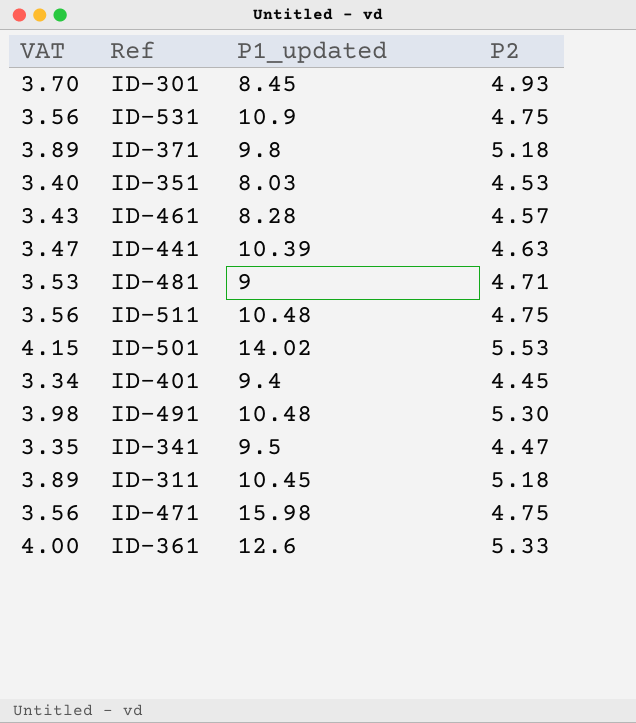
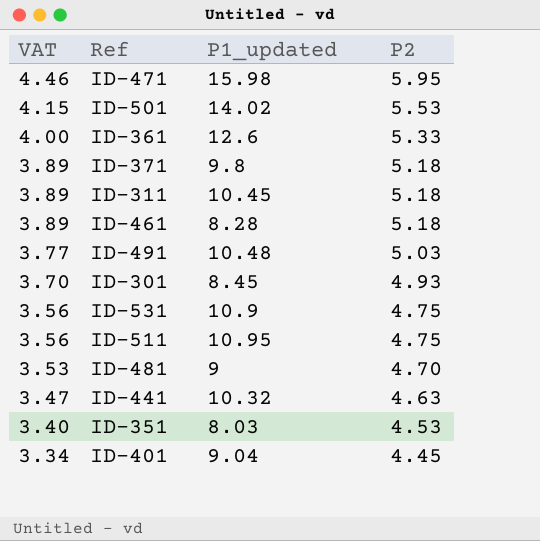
row order: none -> VAT descending
row ID-341: 3.35 | 9.5 | 4.47 -> none
ID-471 | VAT: 3.56 -> 4.46
ID-471 | P2: 4.75 -> 5.95
ID-461 | VAT: 3.43 -> 3.89
ID-461 | P2: 4.57 -> 5.18
ID-491 | VAT: 3.98 -> 3.77
ID-491 | P2: 5.30 -> 5.03
ID-511 | P1_updated: 10.48 -> 10.95
ID-481 | P2: 4.71 -> 4.70
ID-441 | P1_updated: 10.39 -> 10.32
ID-401 | P1_updated: 9.4 -> 9.04

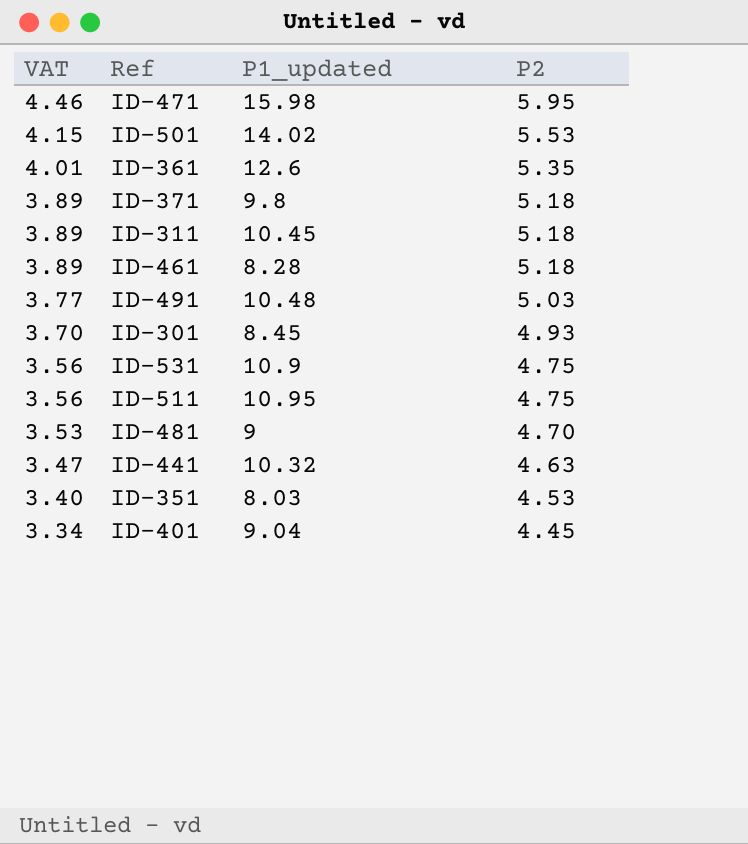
ID-361 | VAT: 4.00 -> 4.01
ID-361 | P2: 5.33 -> 5.35

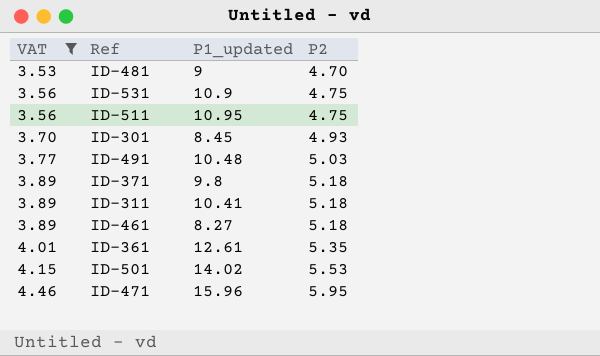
filter: none -> VAT >= 3.53
row order: VAT descending -> VAT ascending
ID-311 | P1_updated: 10.45 -> 10.41
ID-461 | P1_updated: 8.28 -> 8.27
ID-361 | P1_updated: 12.6 -> 12.61
ID-471 | P1_updated: 15.98 -> 15.96

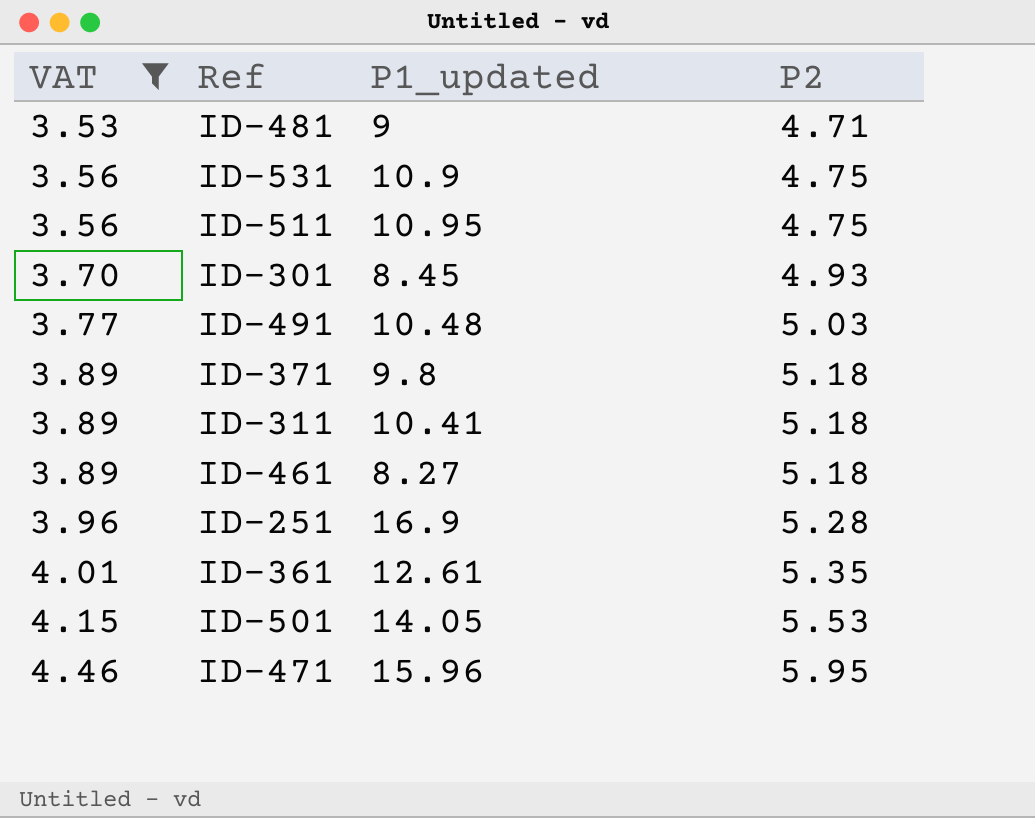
ID-481 | P2: 4.70 -> 4.71
row ID-251: none -> 3.96 | 16.9 | 5.28
ID-501 | P1_updated: 14.02 -> 14.05

